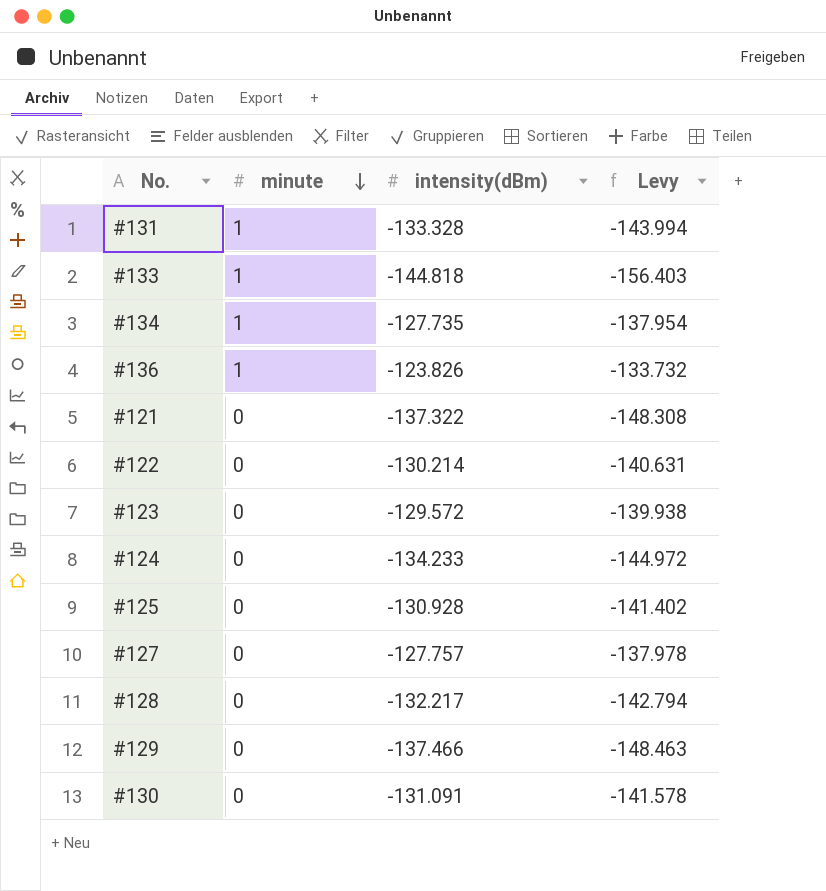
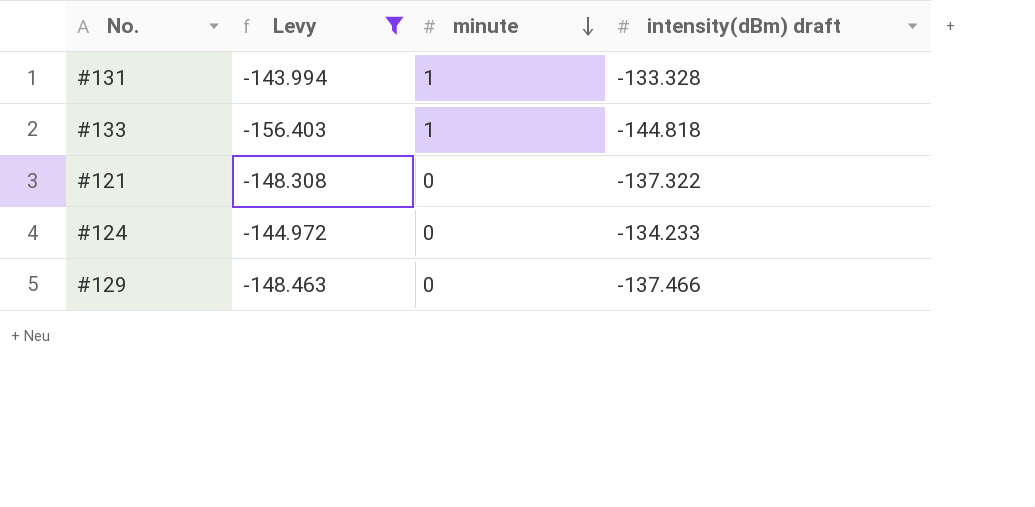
filter: none -> Levy <= -143.994
column Levy | position: 4 -> 2
column name: intensity(dBm) -> intensity(dBm) draft

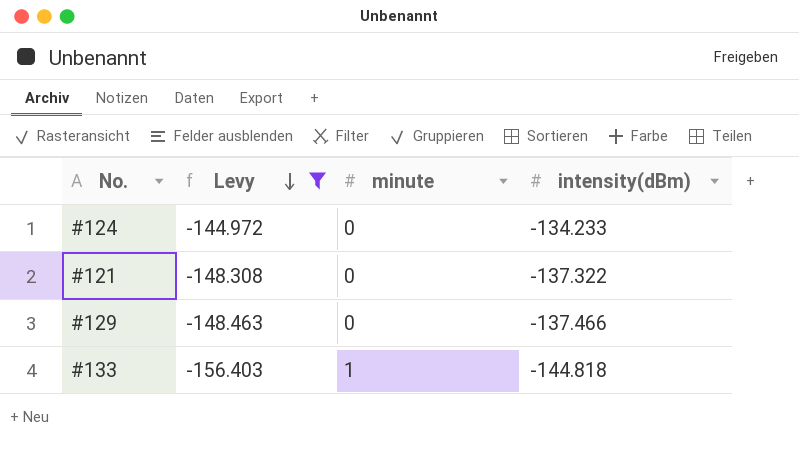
row order: minute descending -> Levy descending
column name: intensity(dBm) draft -> intensity(dBm)
row #131: -143.994 | 1 | -133.328 -> none

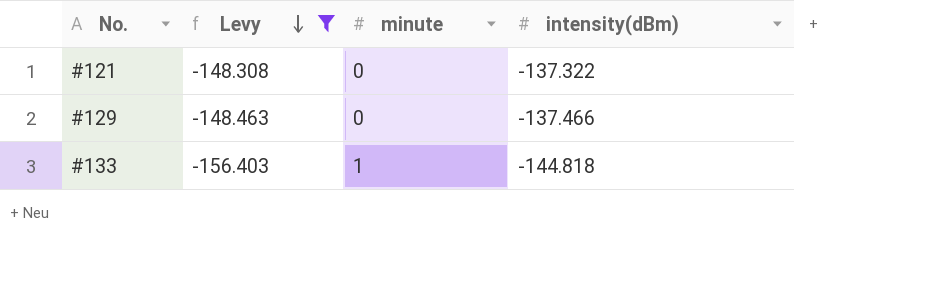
row #124: -144.972 | 0 | -134.233 -> none

